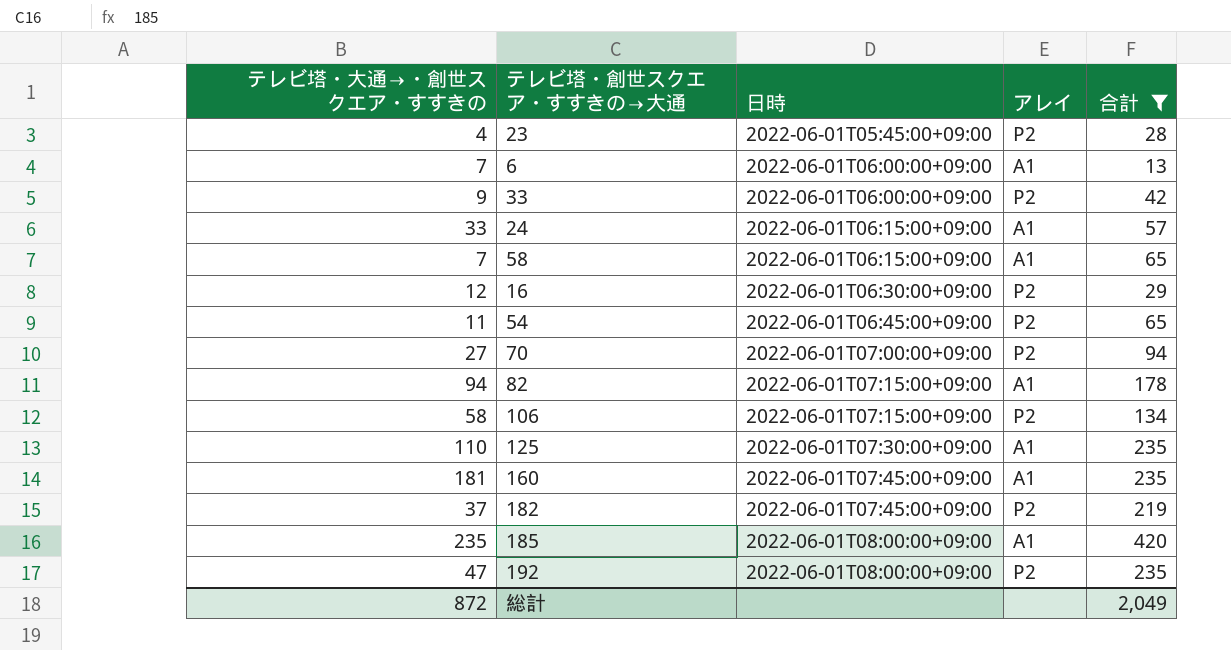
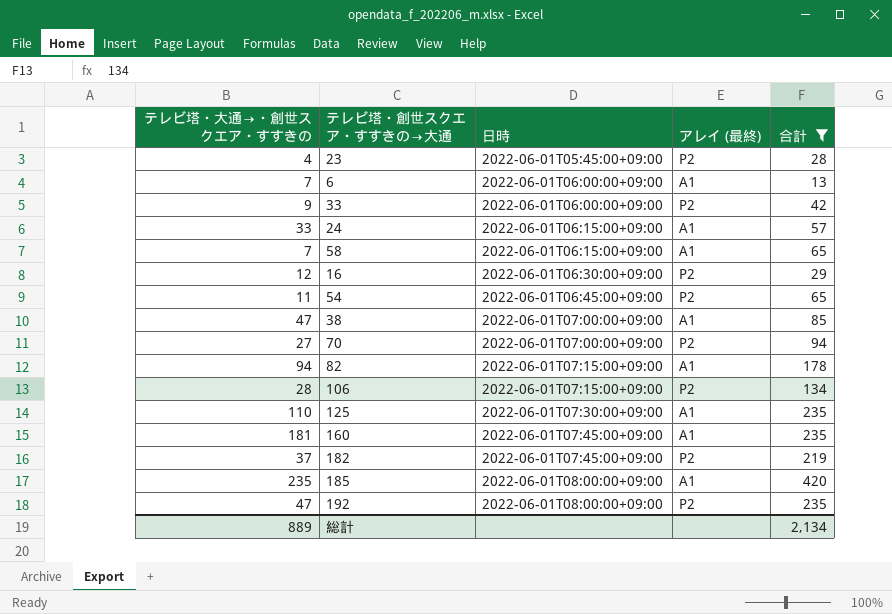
column name: アレイ -> アレイ (最終)
row 38: none -> 47 | 2022-06-01T07:00:00+09:00 | A1 | 85
106 | テレビ塔・大通→・創世スクエア・すすきの: 58 -> 28
総計 | テレビ塔・大通→・創世スクエア・すすきの: 872 -> 889
総計 | 合計: 2,049 -> 2,134

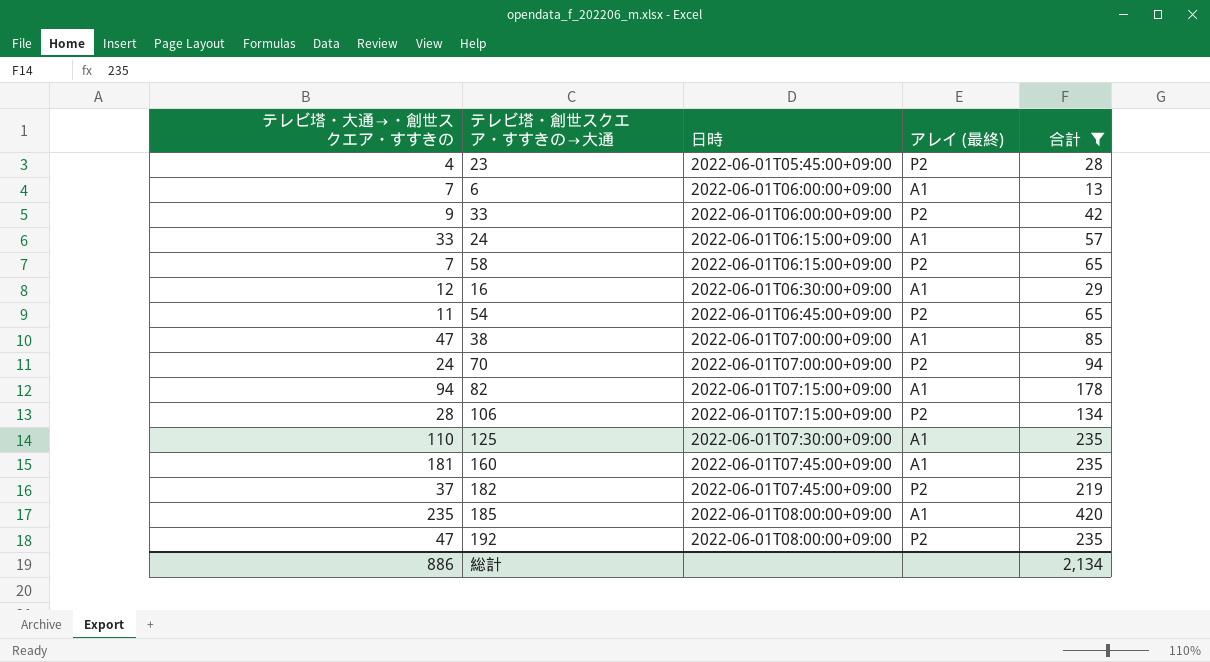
58 | アレイ (最終): A1 -> P2
16 | アレイ (最終): P2 -> A1
70 | テレビ塔・大通→・創世スクエア・すすきの: 27 -> 24
総計 | テレビ塔・大通→・創世スクエア・すすきの: 889 -> 886

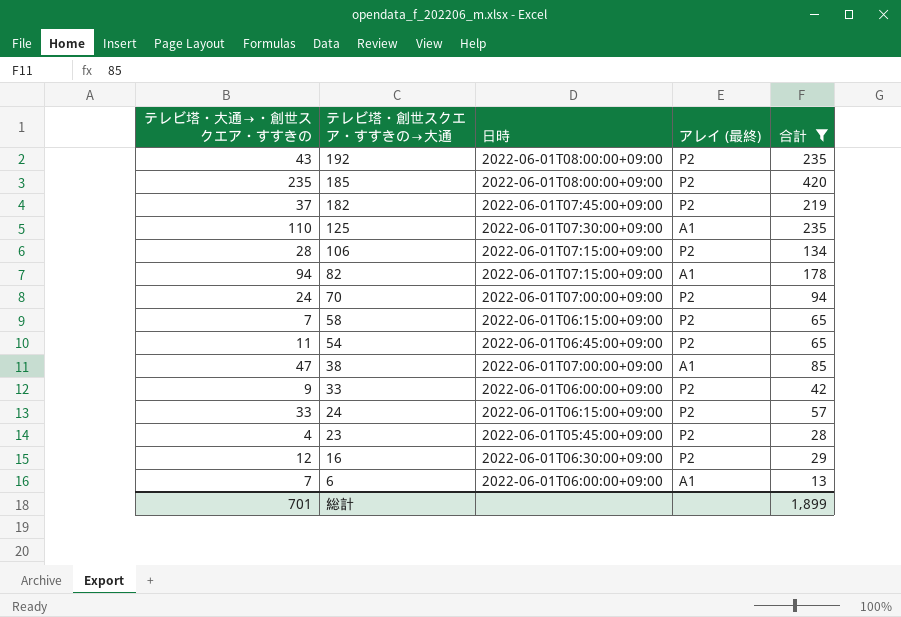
row order: 日時 ascending -> テレビ塔・創世スクエア・すすきの→大通 descending
row 160: 181 | 2022-06-01T07:45:00+09:00 | A1 | 235 -> none
192 | テレビ塔・大通→・創世スクエア・すすきの: 47 -> 43
185 | アレイ (最終): A1 -> P2
24 | アレイ (最終): A1 -> P2
16 | アレイ (最終): A1 -> P2
総計 | テレビ塔・大通→・創世スクエア・すすきの: 886 -> 701
総計 | 合計: 2,134 -> 1,899

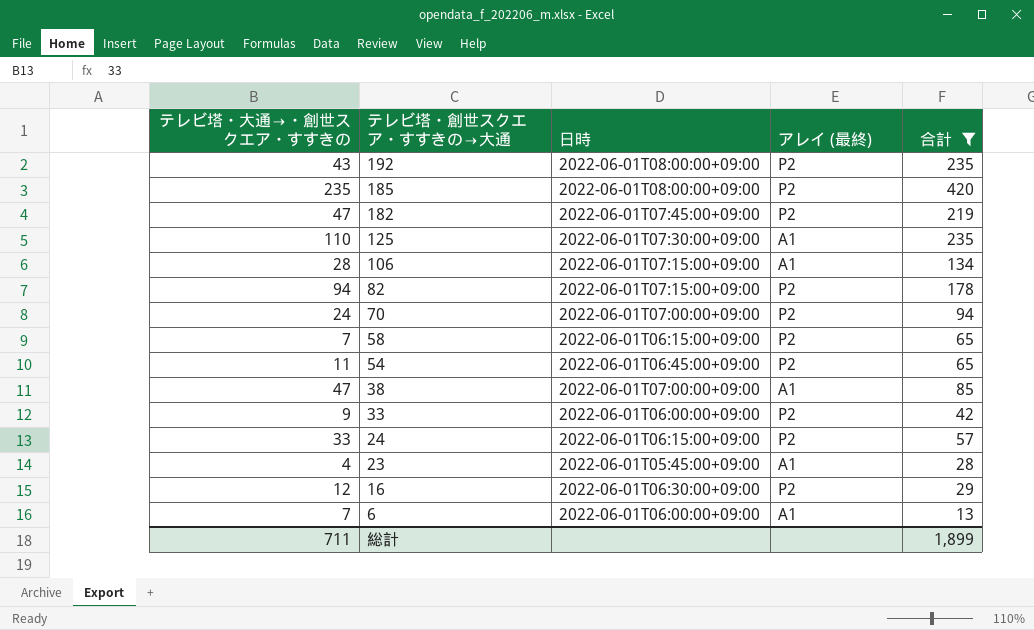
182 | テレビ塔・大通→・創世スクエア・すすきの: 37 -> 47
106 | アレイ (最終): P2 -> A1
82 | アレイ (最終): A1 -> P2
23 | アレイ (最終): P2 -> A1
総計 | テレビ塔・大通→・創世スクエア・すすきの: 701 -> 711

